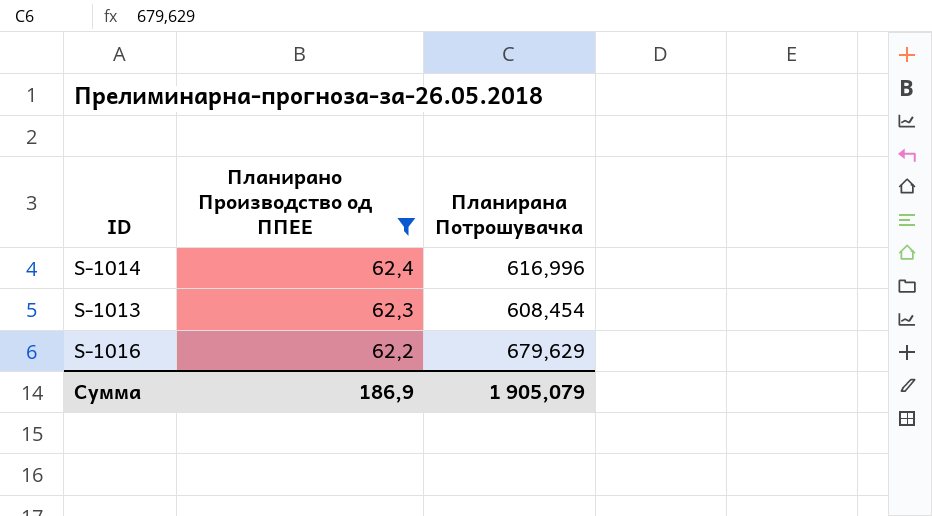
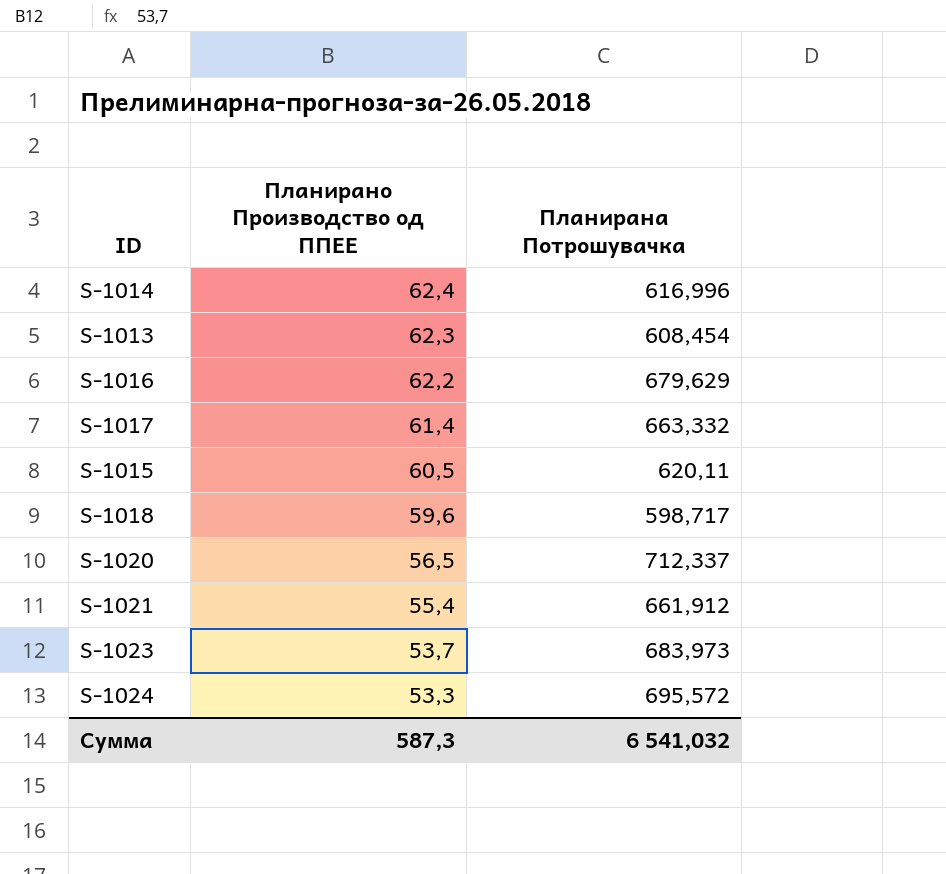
filter: Планирано Производство од ППЕЕ >= 62,2 -> none
Сумма | Планирано Производство од ППЕЕ: 186,9 -> 587,3
Сумма | Планирана Потрошувачка: 1 905,079 -> 6 541,032

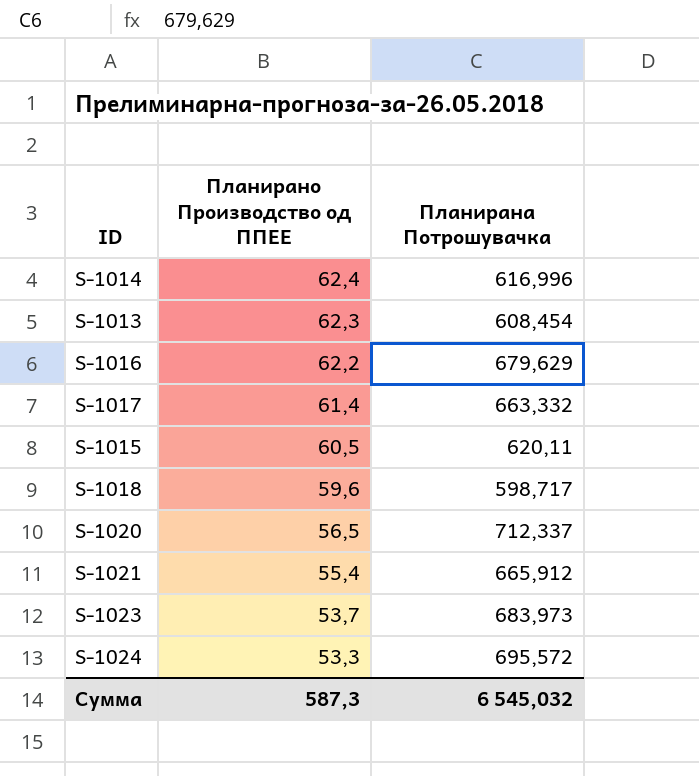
S-1021 | Планирана Потрошувачка: 661,912 -> 665,912
Сумма | Планирана Потрошувачка: 6 541,032 -> 6 545,032

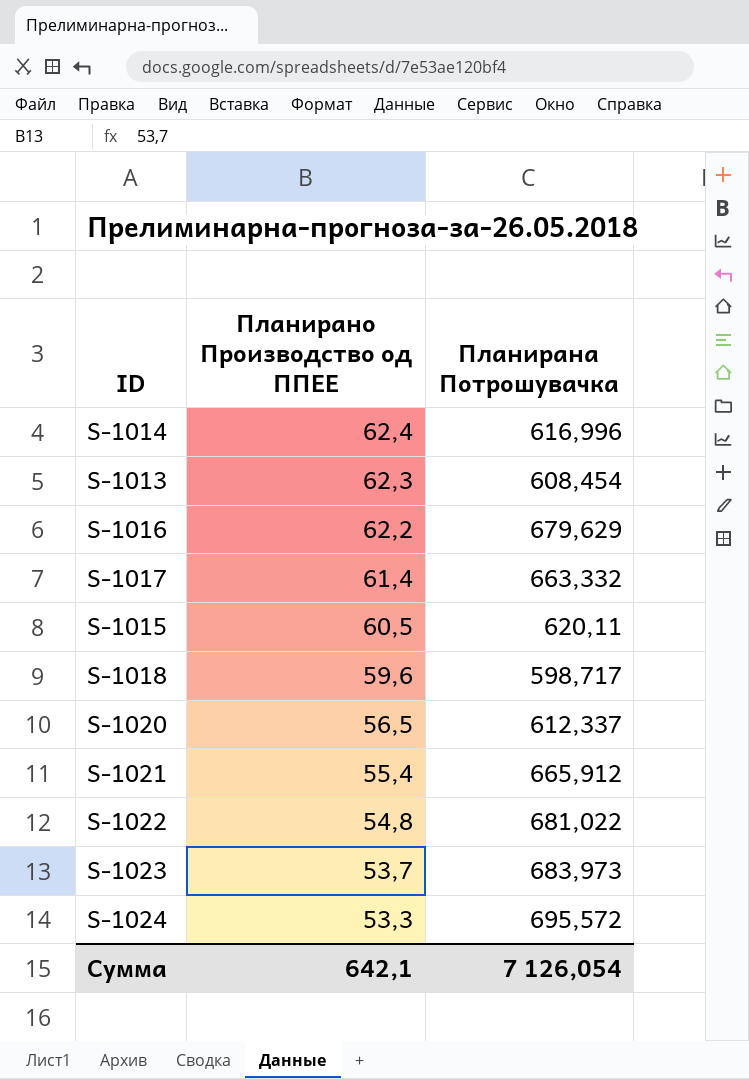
S-1020 | Планирана Потрошувачка: 712,337 -> 612,337
row S-1022: none -> 54,8 | 681,022
Сумма | Планирано Производство од ППЕЕ: 587,3 -> 642,1
Сумма | Планирана Потрошувачка: 6 545,032 -> 7 126,054

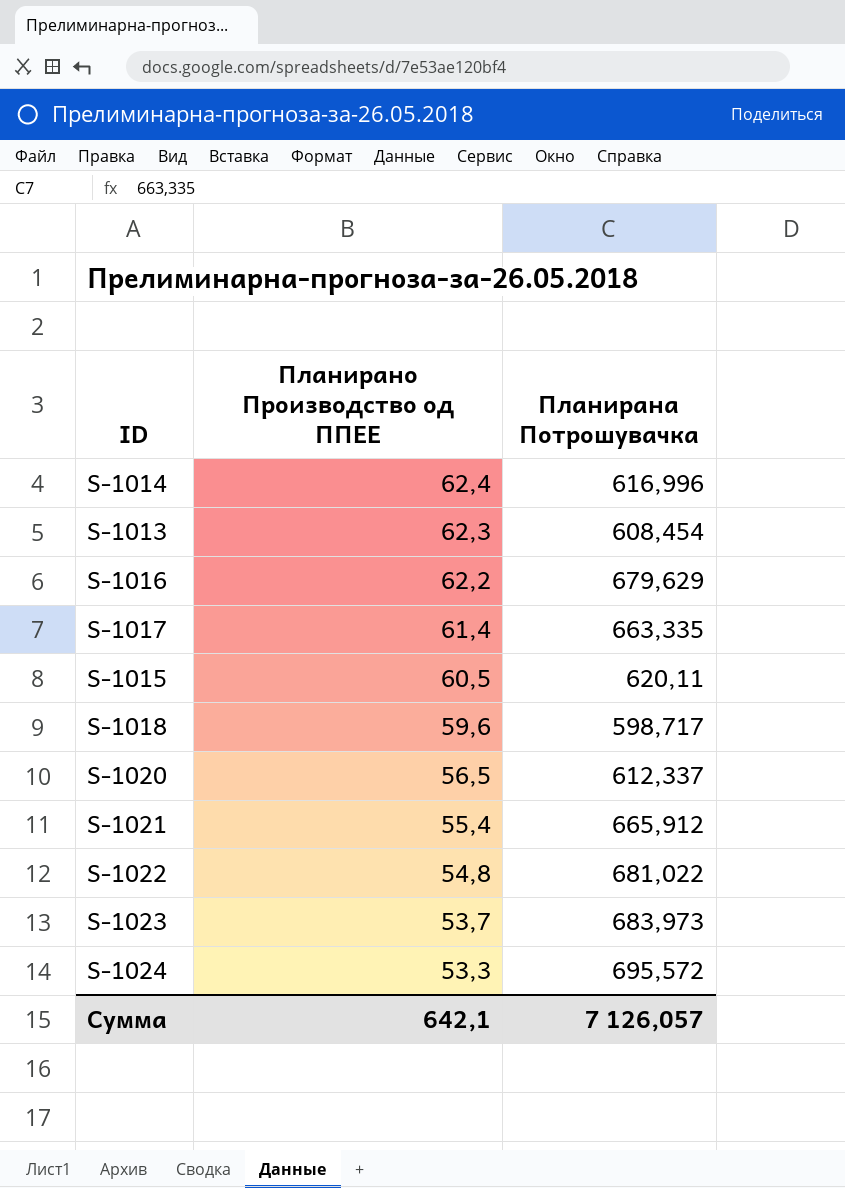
S-1017 | Планирана Потрошувачка: 663,332 -> 663,335
Сумма | Планирана Потрошувачка: 7 126,054 -> 7 126,057

